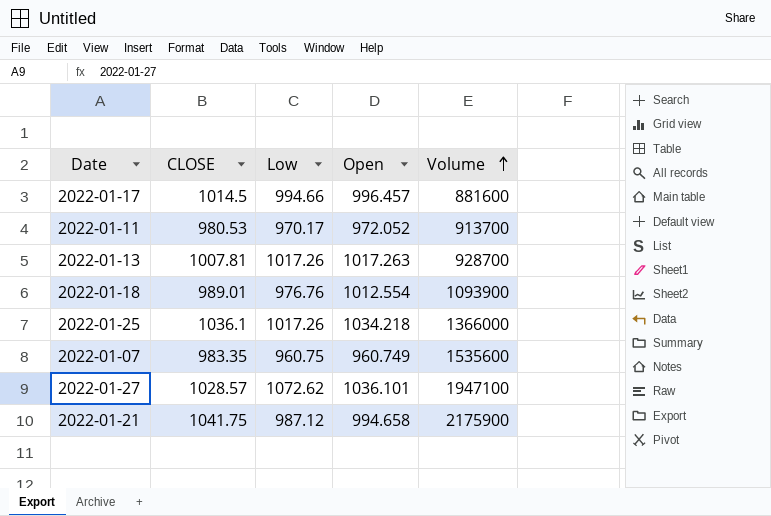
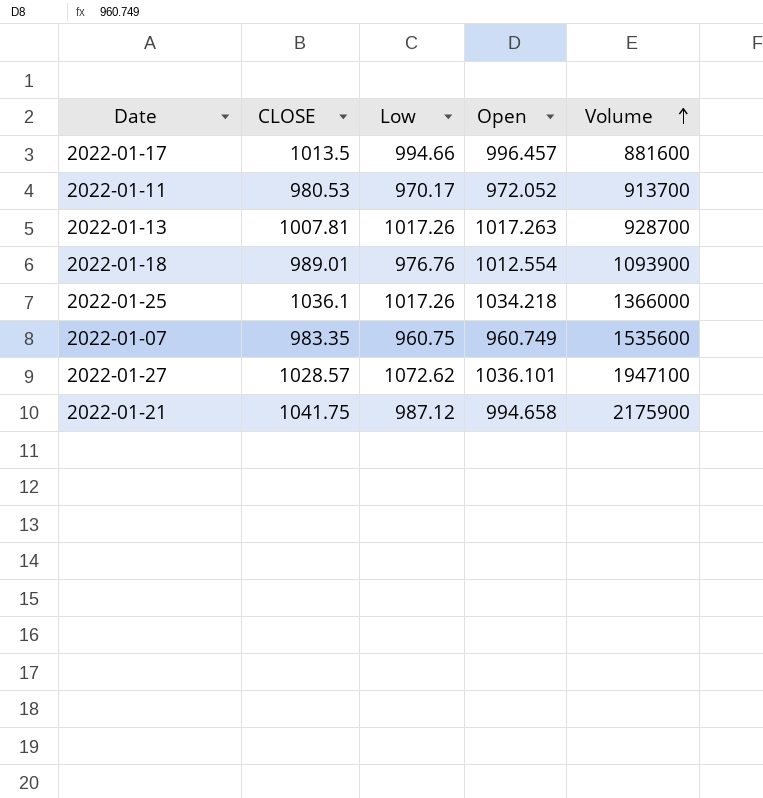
2022-01-17 | CLOSE: 1014.5 -> 1013.5

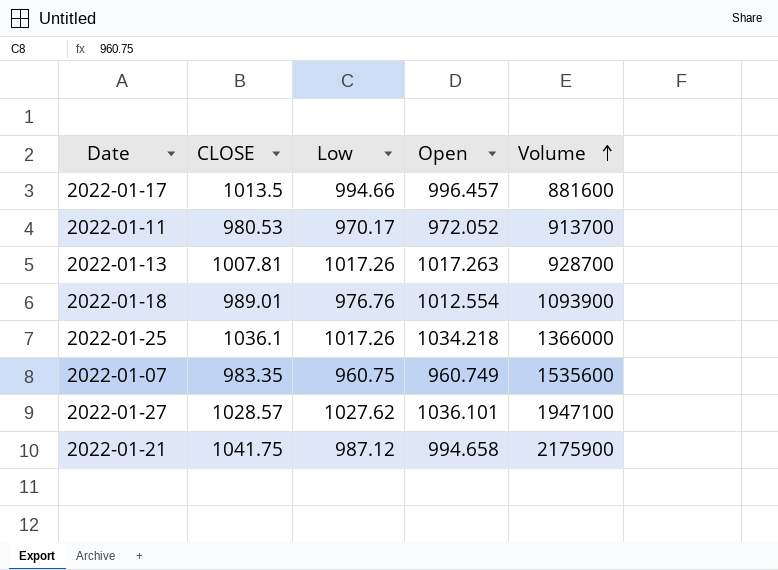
2022-01-27 | Low: 1072.62 -> 1027.62

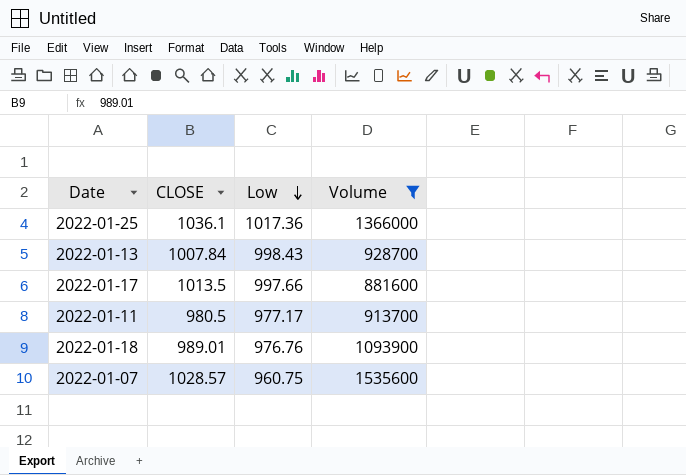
filter: none -> Volume <= 1535600
row order: Volume ascending -> Low descending
column Open | position: 4 -> none
2022-01-25 | Low: 1017.26 -> 1017.36
2022-01-13 | CLOSE: 1007.81 -> 1007.84
2022-01-13 | Low: 1017.26 -> 998.43
2022-01-17 | Low: 994.66 -> 997.66
2022-01-11 | CLOSE: 980.53 -> 980.5
2022-01-11 | Low: 970.17 -> 977.17
2022-01-07 | CLOSE: 983.35 -> 1028.57

